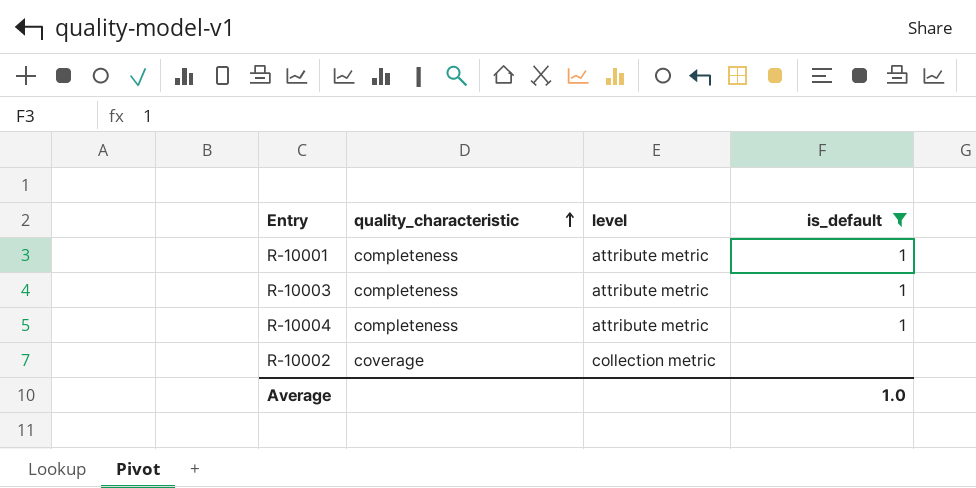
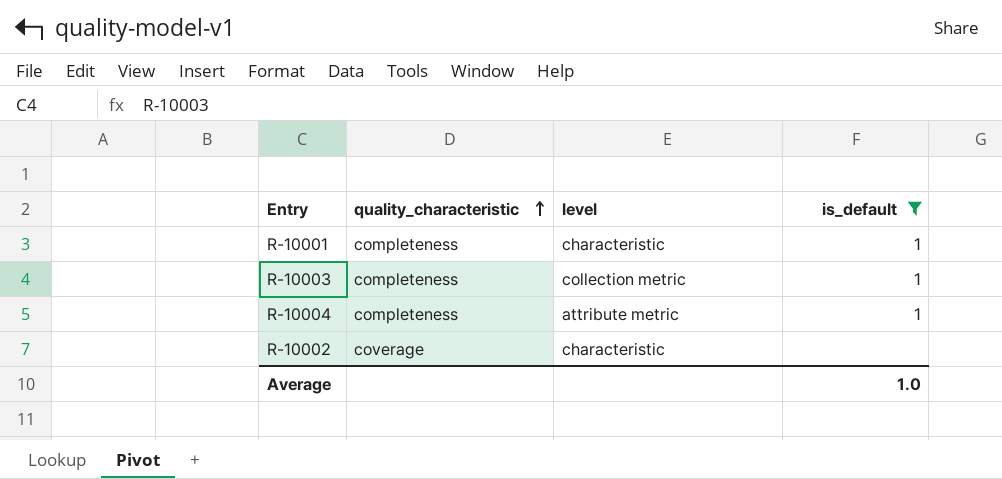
R-10001 | level: attribute metric -> characteristic
R-10003 | level: attribute metric -> collection metric
R-10002 | level: collection metric -> characteristic

